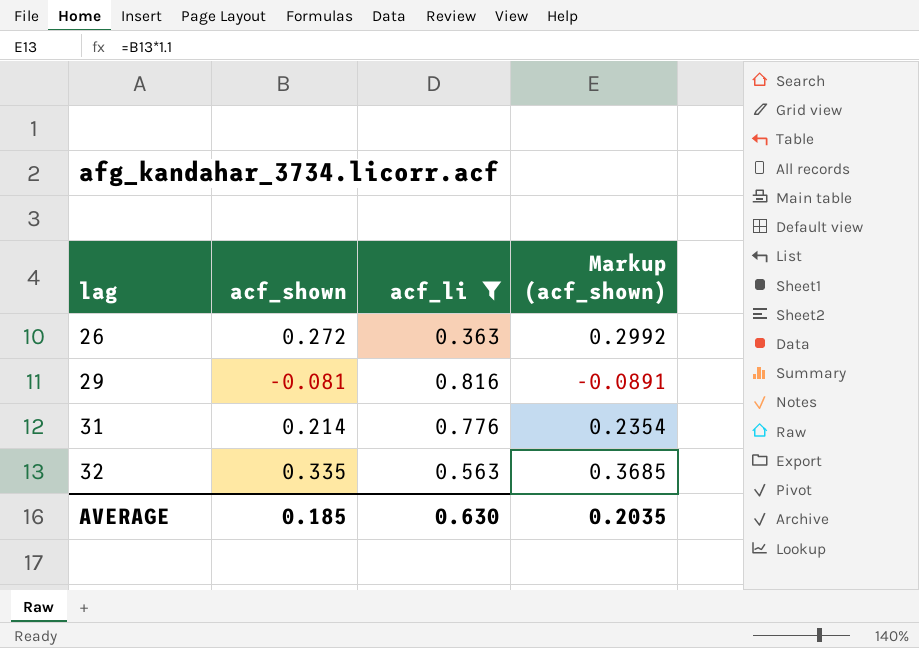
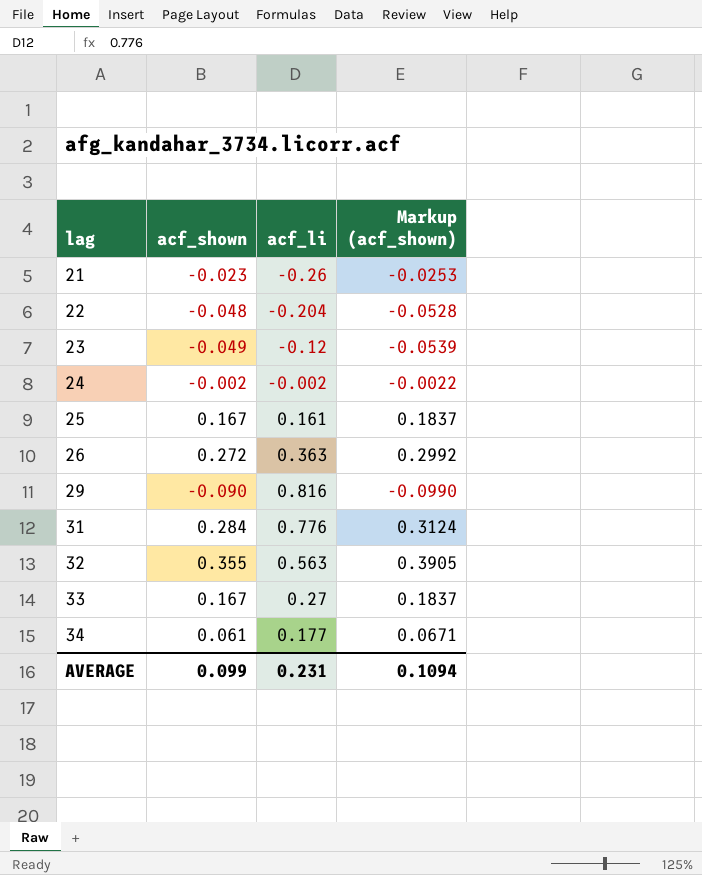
filter: acf_li >= 0.363 -> none
29 | acf_shown: -0.081 -> -0.090
29 | Markup (acf_shown): -0.0891 -> -0.0990
31 | acf_shown: 0.214 -> 0.284
31 | Markup (acf_shown): 0.2354 -> 0.3124
32 | acf_shown: 0.335 -> 0.355
32 | Markup (acf_shown): 0.3685 -> 0.3905
AVERAGE | acf_shown: 0.185 -> 0.099
AVERAGE | acf_li: 0.630 -> 0.231
AVERAGE | Markup (acf_shown): 0.2035 -> 0.1094

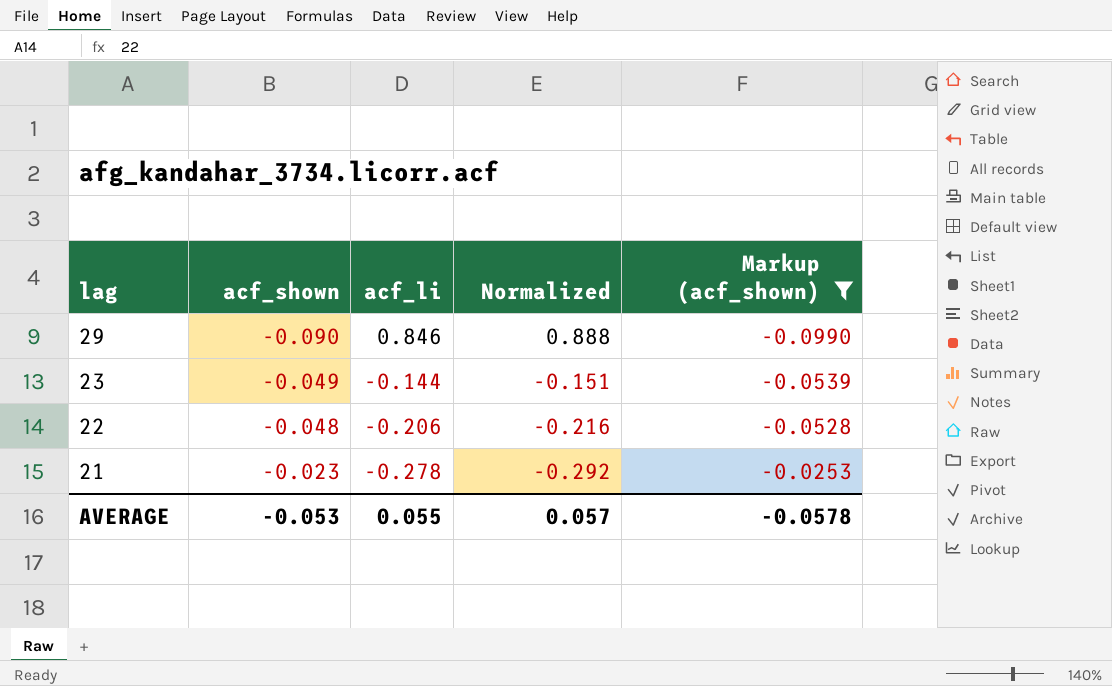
filter: none -> Markup (acf_shown) <= -0.0253
row order: lag ascending -> lag descending
column Normalized | formula: none -> [acf_li] * 1.05
29 | acf_li: 0.816 -> 0.846
23 | acf_li: -0.12 -> -0.144
22 | acf_li: -0.204 -> -0.206
21 | acf_li: -0.26 -> -0.278
AVERAGE | acf_shown: 0.099 -> -0.053
AVERAGE | acf_li: 0.231 -> 0.055
AVERAGE | Markup (acf_shown): 0.1094 -> -0.0578

